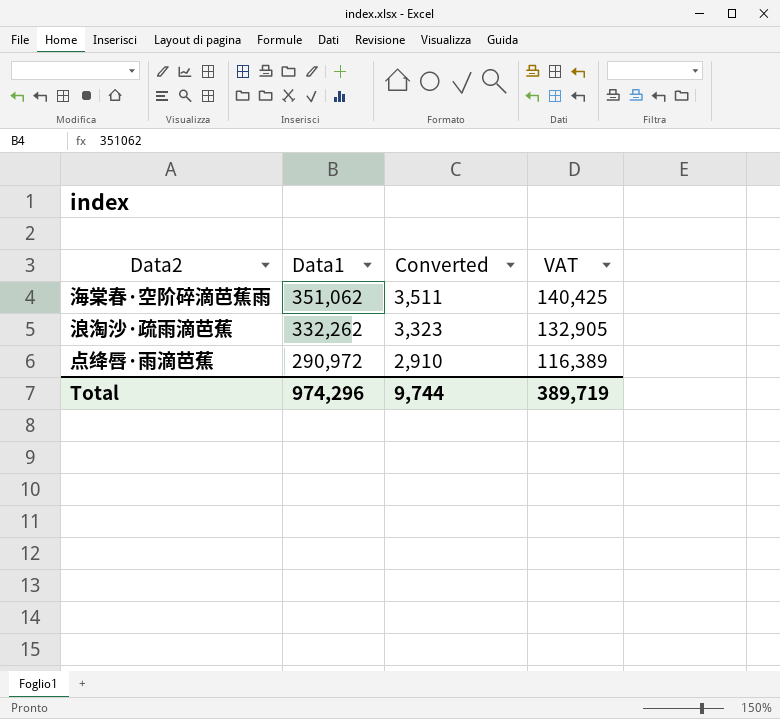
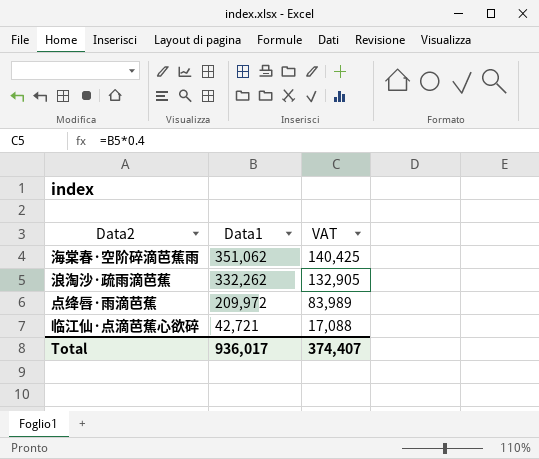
column Converted | formula: [Data1] * 0.01 -> none
点绛唇·雨滴芭蕉 | Data1: 290,972 -> 209,972
点绛唇·雨滴芭蕉 | VAT: 116,389 -> 83,989
row 临江仙·点滴芭蕉心欲碎: none -> 42,721 | 17,088
Total | Data1: 974,296 -> 936,017
Total | VAT: 389,719 -> 374,407

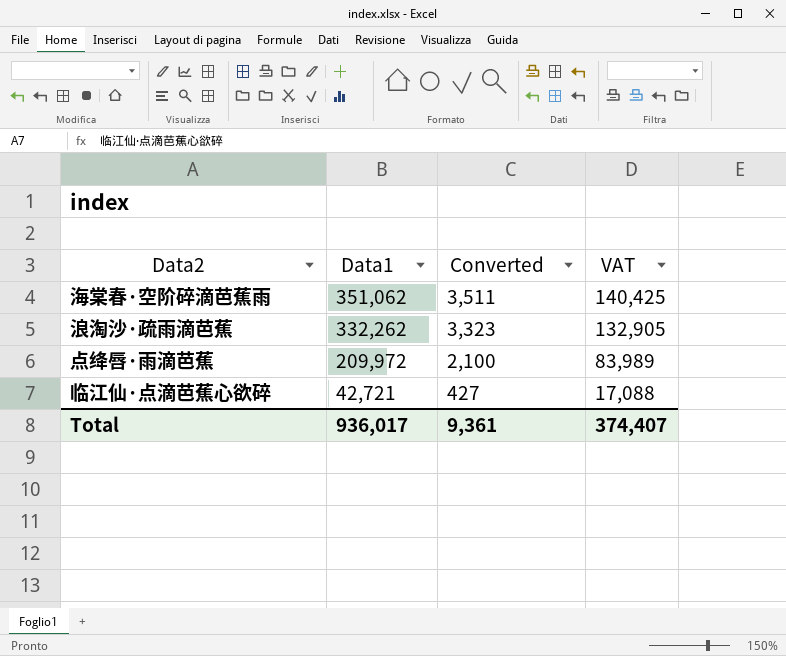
column Converted | formula: none -> [Data1] * 0.01

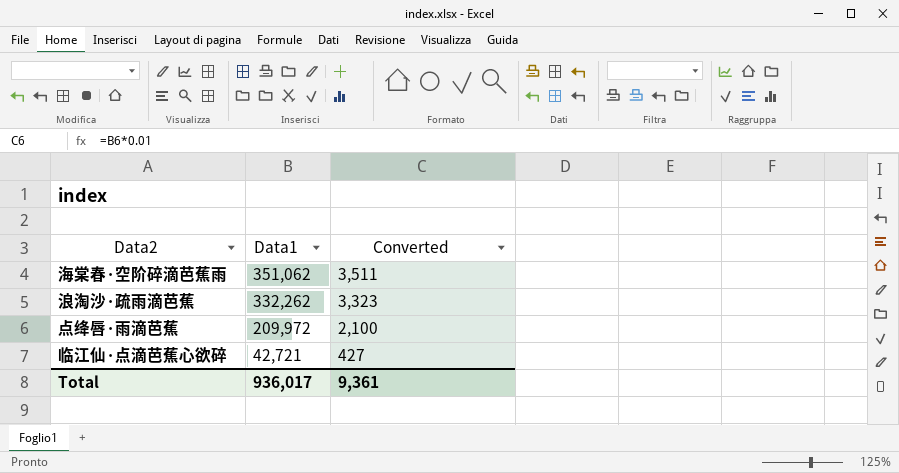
column VAT | formula: [Data1] * 0.4 -> none

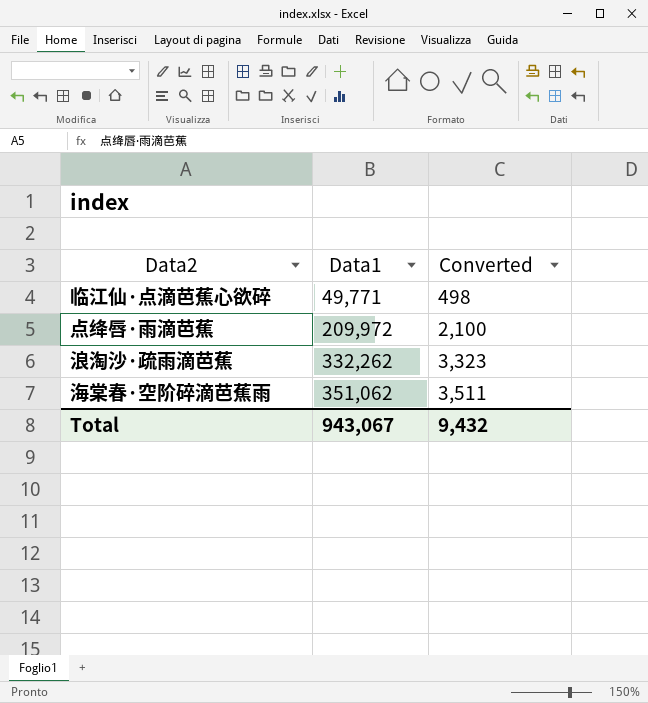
row order: Data1 descending -> Data1 ascending
临江仙·点滴芭蕉心欲碎 | Data1: 42,721 -> 49,771
临江仙·点滴芭蕉心欲碎 | Converted: 427 -> 498
Total | Data1: 936,017 -> 943,067
Total | Converted: 9,361 -> 9,432

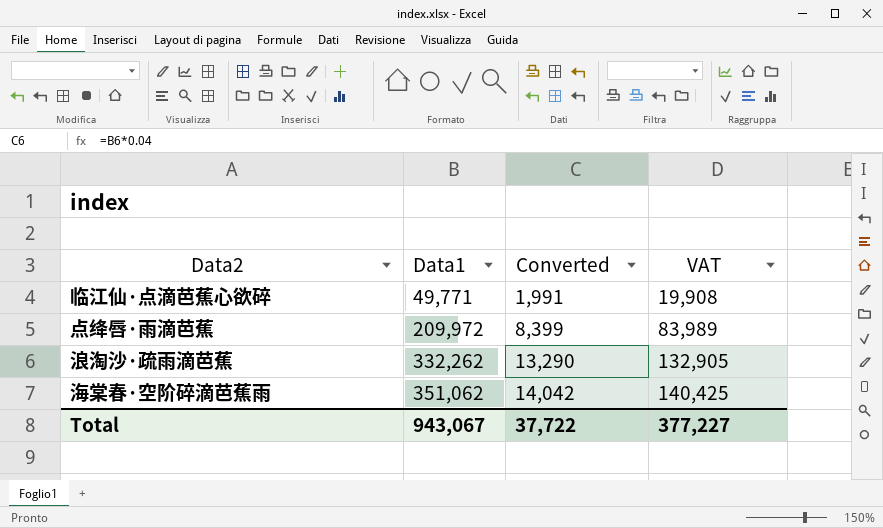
column Converted | formula: [Data1] * 0.01 -> [Data1] * 0.04
column VAT | formula: none -> [Data1] * 0.4
Total | Converted: 9,432 -> 37,722

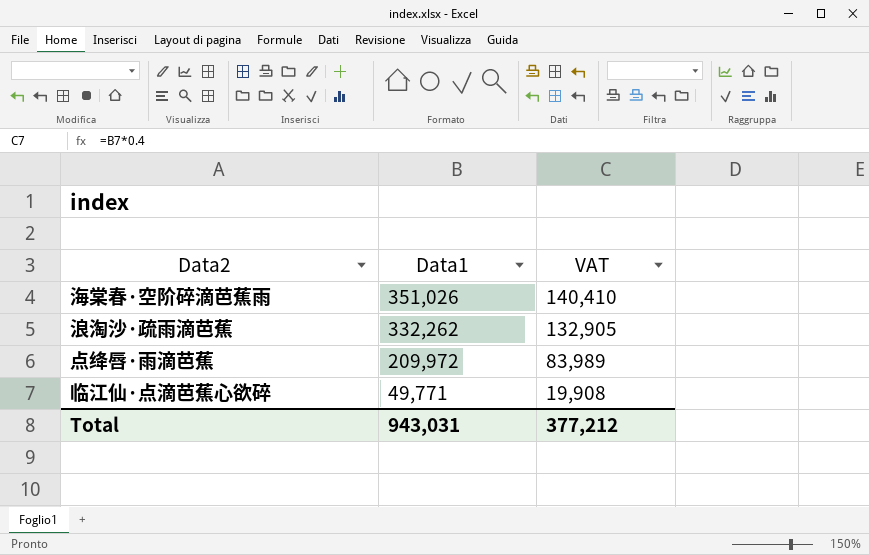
row order: Data1 ascending -> Data1 descending
column Converted | formula: [Data1] * 0.04 -> none
海棠春·空阶碎滴芭蕉雨 | Data1: 351,062 -> 351,026
海棠春·空阶碎滴芭蕉雨 | VAT: 140,425 -> 140,410
Total | Data1: 943,067 -> 943,031
Total | VAT: 377,227 -> 377,212

